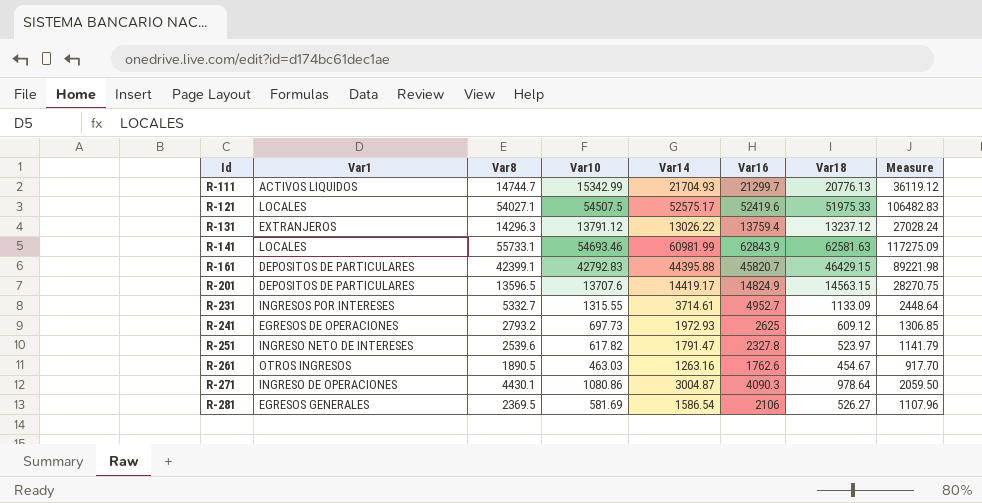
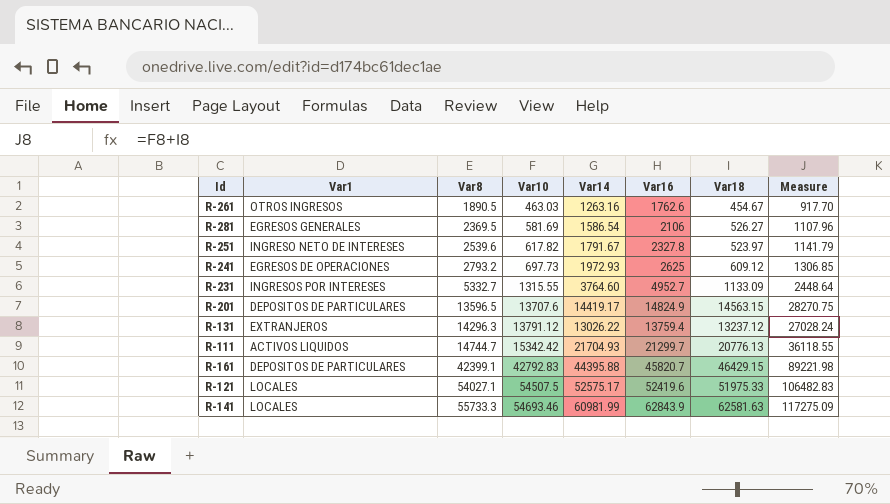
row order: Id ascending -> Var8 ascending
row R-271: INGRESO DE OPERACIONES | 4430.1 | 1080.86 | 3004.87 | 4090.3 | 978.64 | 2059.50 -> none
R-251 | Var14: 1791.47 -> 1791.67
R-231 | Var14: 3714.61 -> 3764.60
R-111 | Var10: 15342.99 -> 15342.42
R-111 | Measure: 36119.12 -> 36118.55
R-141 | Var8: 55733.1 -> 55733.3

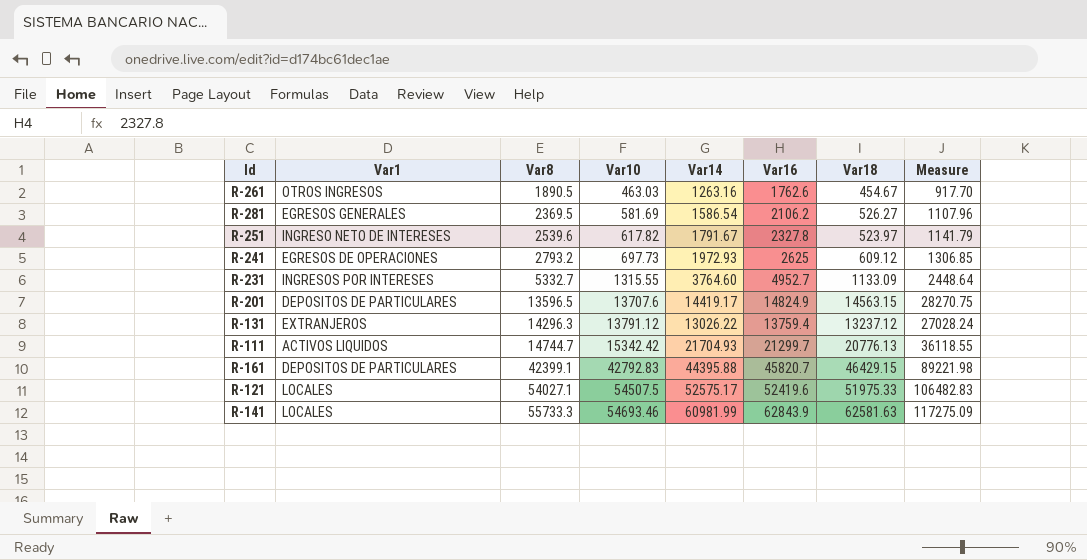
R-281 | Var16: 2106 -> 2106.2

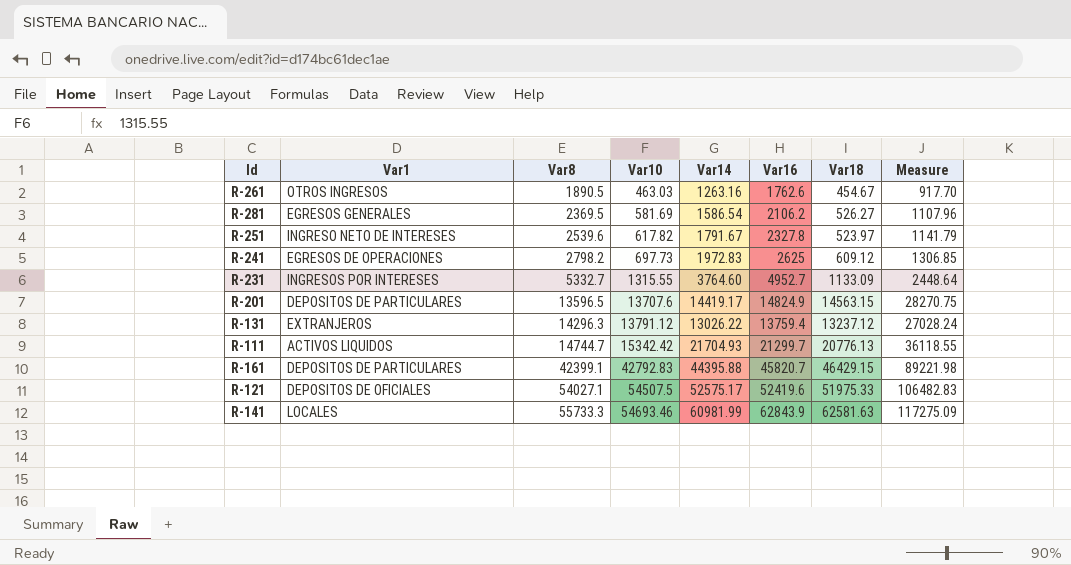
R-241 | Var8: 2793.2 -> 2798.2
R-241 | Var14: 1972.93 -> 1972.83
R-121 | Var1: LOCALES -> DEPOSITOS DE OFICIALES

